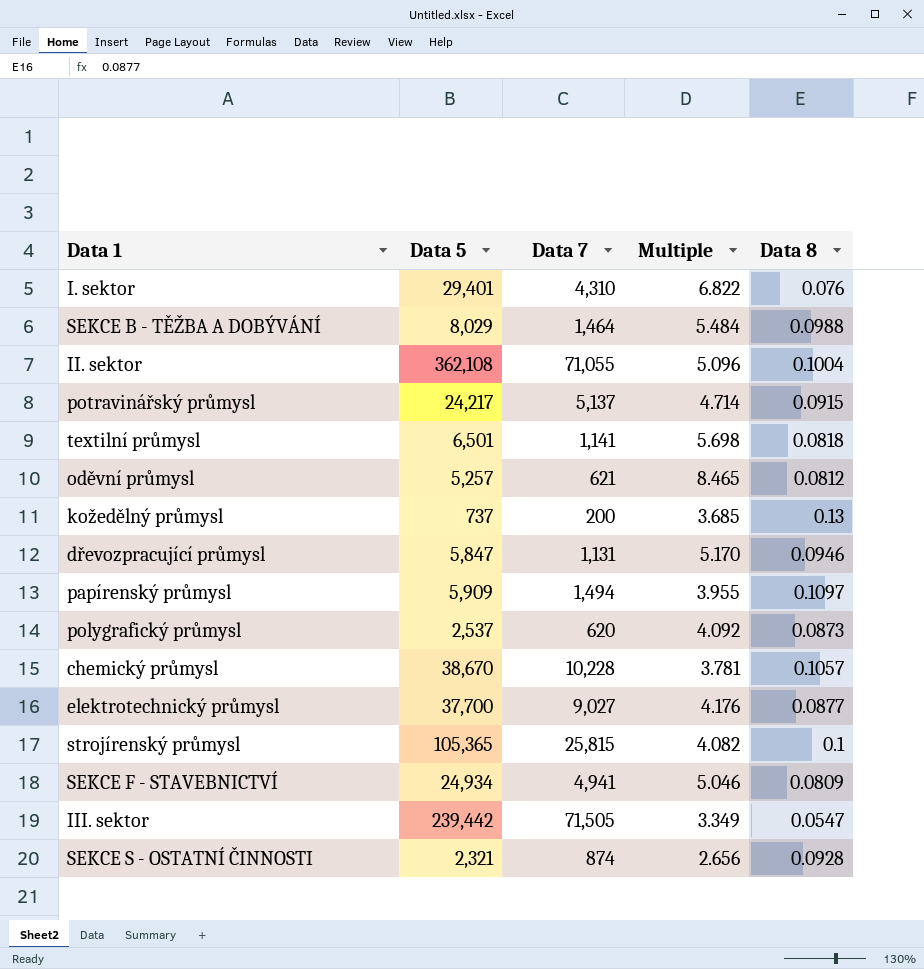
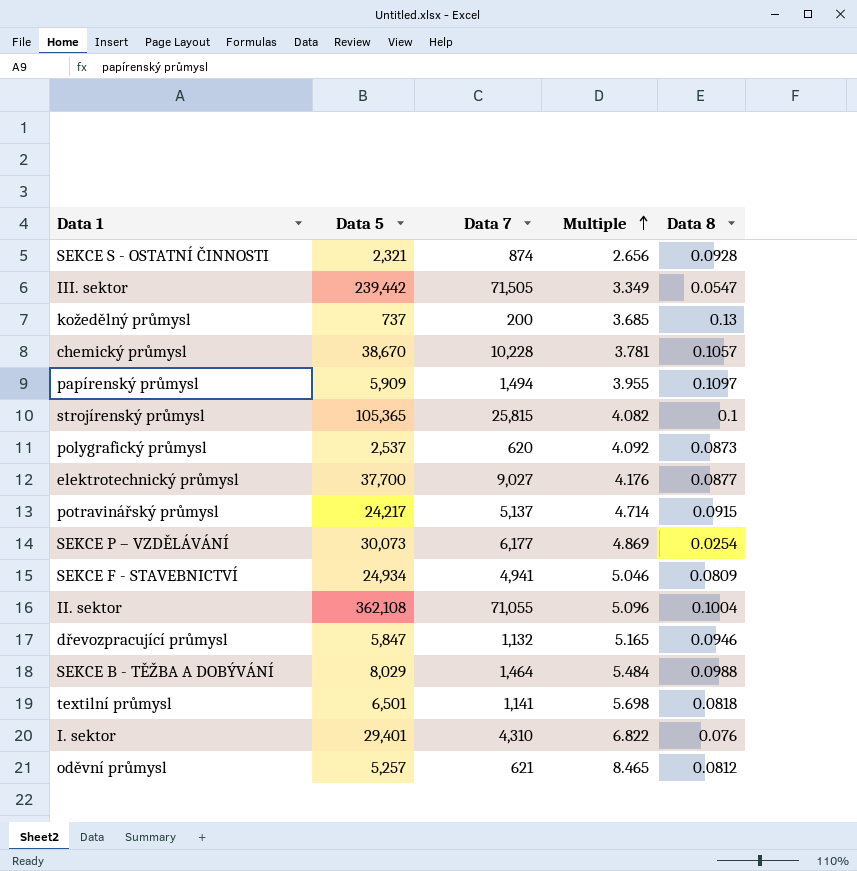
row order: none -> Multiple ascending
row SEKCE P – VZDĚLÁVÁNÍ: none -> 30,073 | 6,177 | 4.869 | 0.0254
dřevozpracující průmysl | Data 7: 1,131 -> 1,132
dřevozpracující průmysl | Multiple: 5.170 -> 5.165

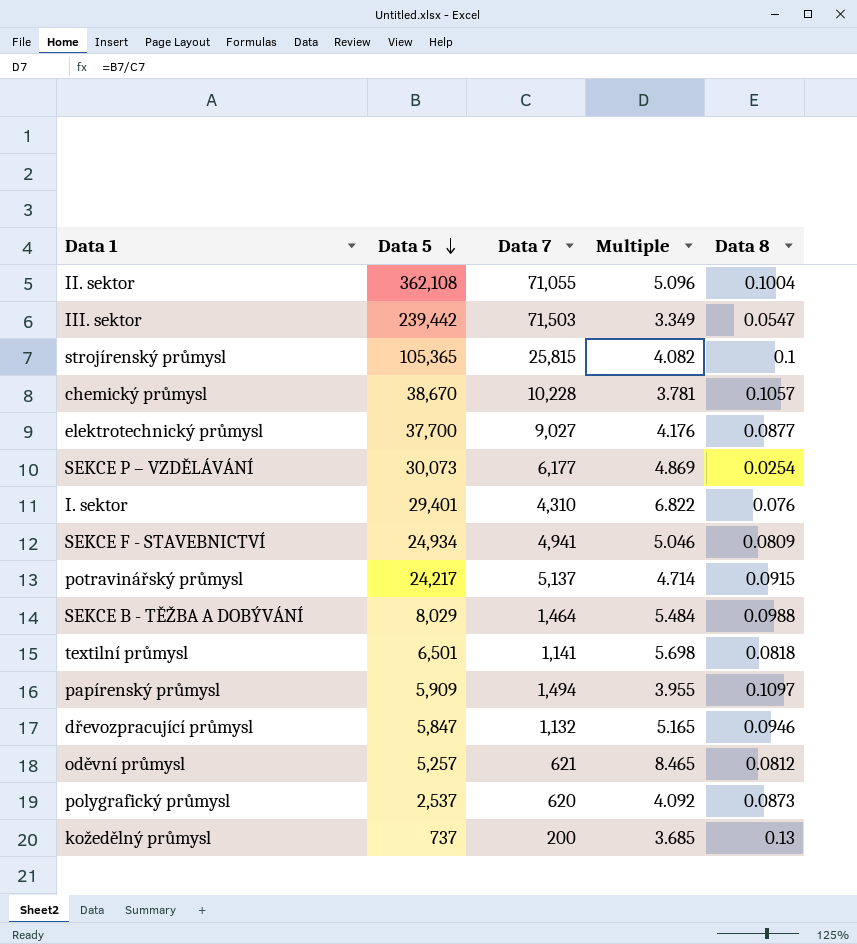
row order: Multiple ascending -> Data 5 descending
row SEKCE S - OSTATNÍ ČINNOSTI: 2,321 | 874 | 2.656 | 0.0928 -> none
III. sektor | Data 7: 71,505 -> 71,503

